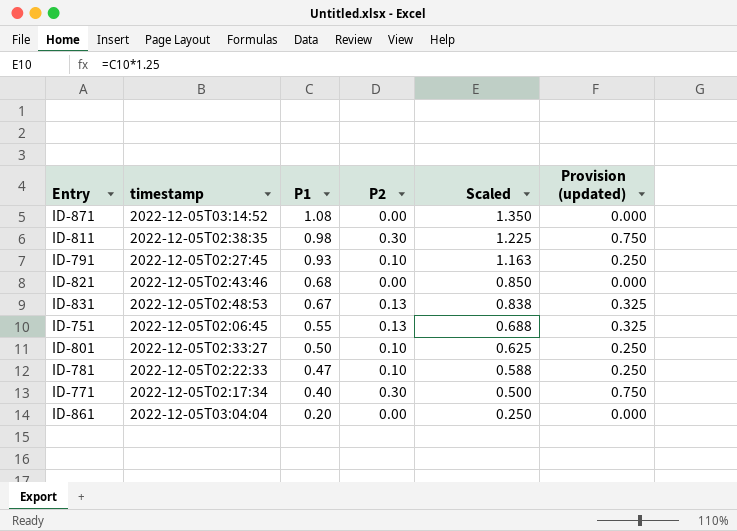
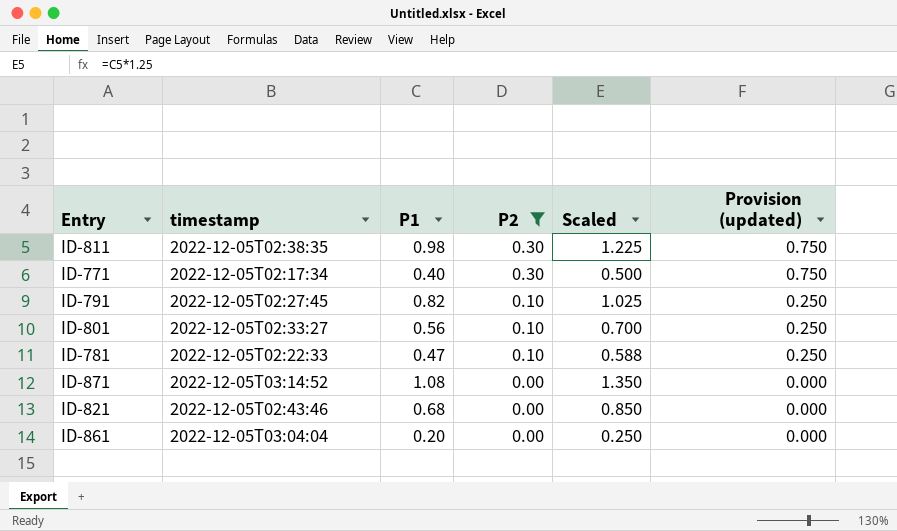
filter: none -> P2 != 0.13
row order: P1 descending -> P2 descending
ID-791 | P1: 0.93 -> 0.82
ID-791 | Scaled: 1.163 -> 1.025
ID-801 | P1: 0.50 -> 0.56
ID-801 | Scaled: 0.625 -> 0.700

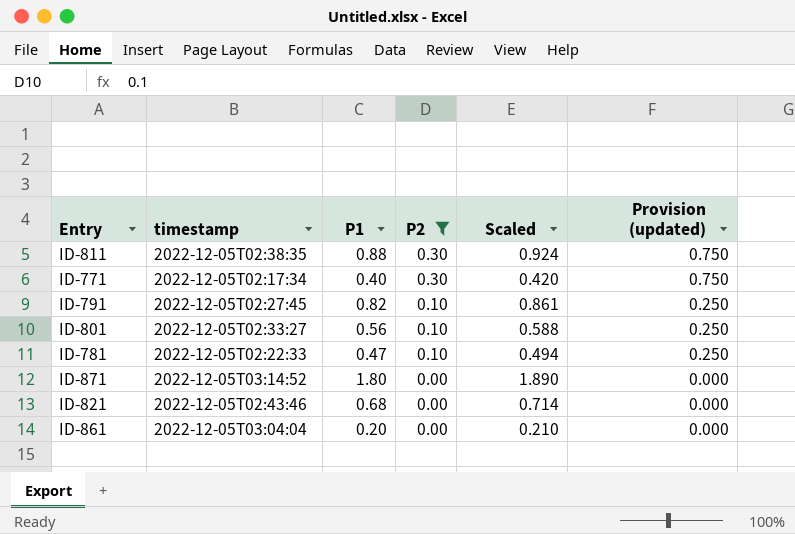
column Scaled | formula: [P1] * 1.25 -> [P1] * 1.05
ID-811 | P1: 0.98 -> 0.88
ID-871 | P1: 1.08 -> 1.80

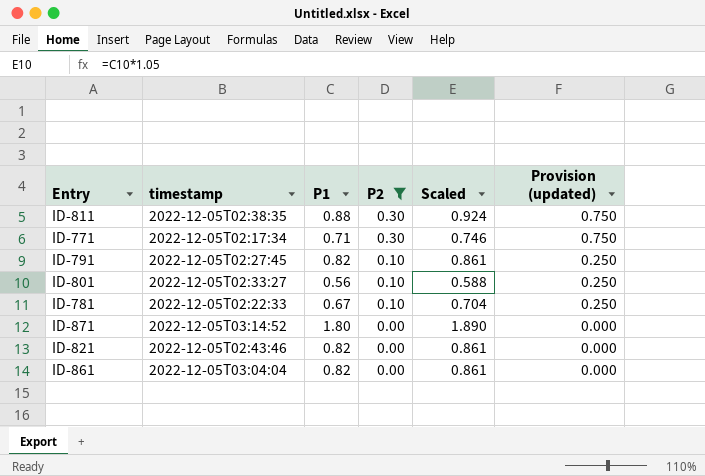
ID-771 | P1: 0.40 -> 0.71
ID-771 | Scaled: 0.420 -> 0.746
ID-781 | P1: 0.47 -> 0.67
ID-781 | Scaled: 0.494 -> 0.704
ID-821 | P1: 0.68 -> 0.82
ID-821 | Scaled: 0.714 -> 0.861
ID-861 | P1: 0.20 -> 0.82
ID-861 | Scaled: 0.210 -> 0.861

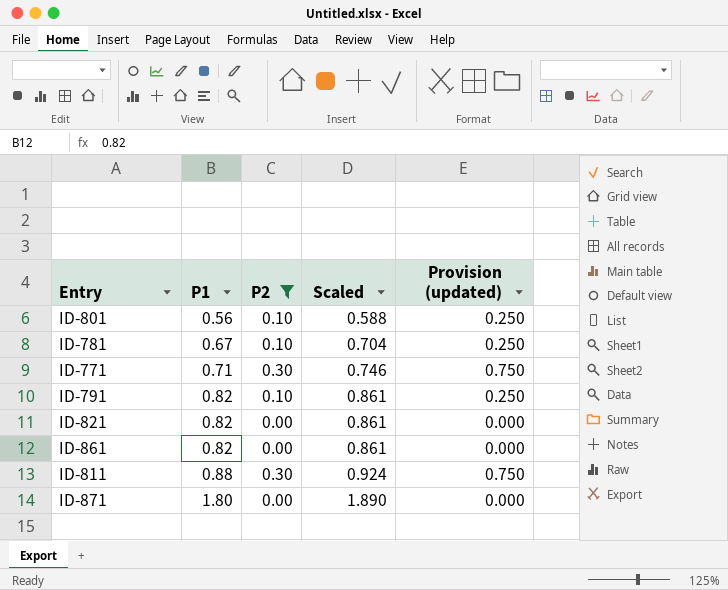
row order: P2 descending -> P1 ascending
column timestamp | position: 2 -> none

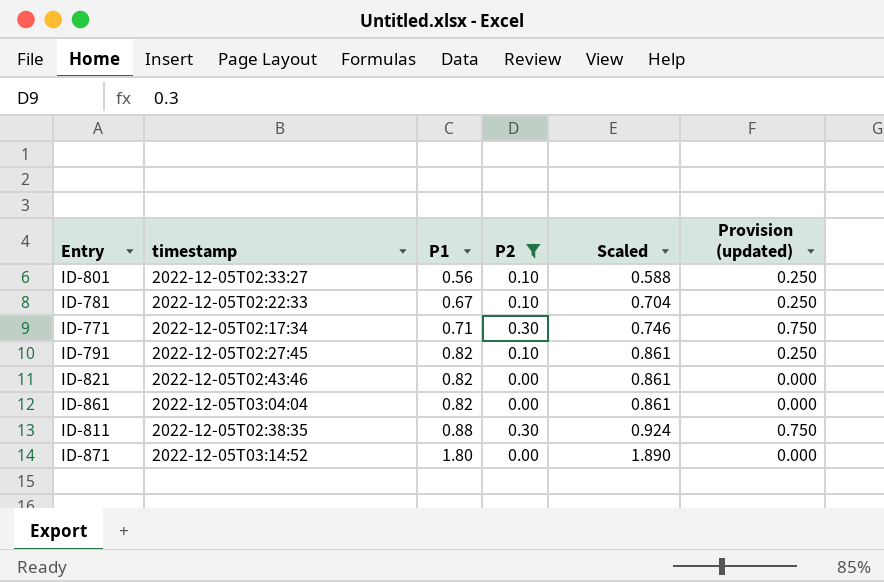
column timestamp | position: none -> 2

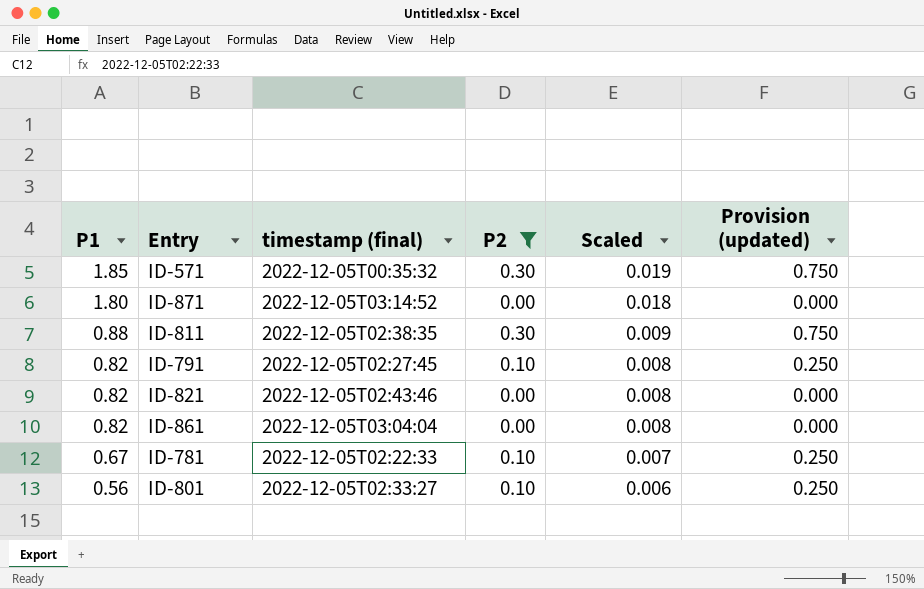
row order: P1 ascending -> P1 descending
column P1 | position: 3 -> 1
column name: timestamp -> timestamp (final)
column Scaled | formula: [P1] * 1.05 -> [P1] * 0.01
row ID-771: 2022-12-05T02:17:34 | 0.71 | 0.30 | 0.746 | 0.750 -> none
row ID-571: none -> 1.85 | 2022-12-05T00:35:32 | 0.30 | 0.019 | 0.750

